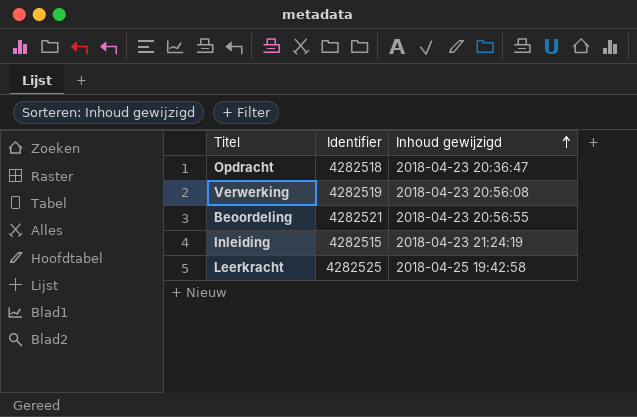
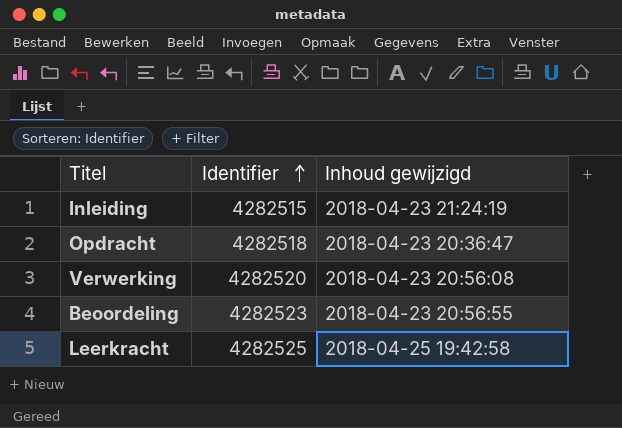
row order: Inhoud gewijzigd ascending -> Identifier ascending
Verwerking | Identifier: 4282519 -> 4282520
Beoordeling | Identifier: 4282521 -> 4282523

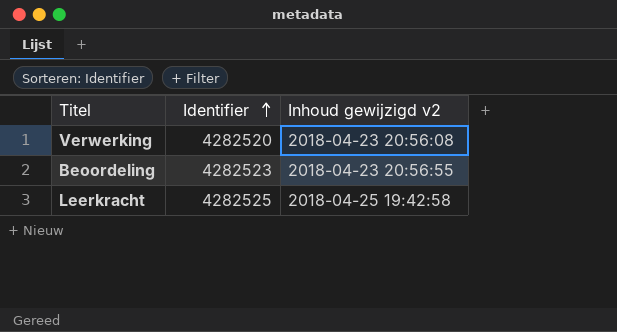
column name: Inhoud gewijzigd -> Inhoud gewijzigd v2
row Inleiding: 4282515 | 2018-04-23 21:24:19 -> none
row Opdracht: 4282518 | 2018-04-23 20:36:47 -> none

